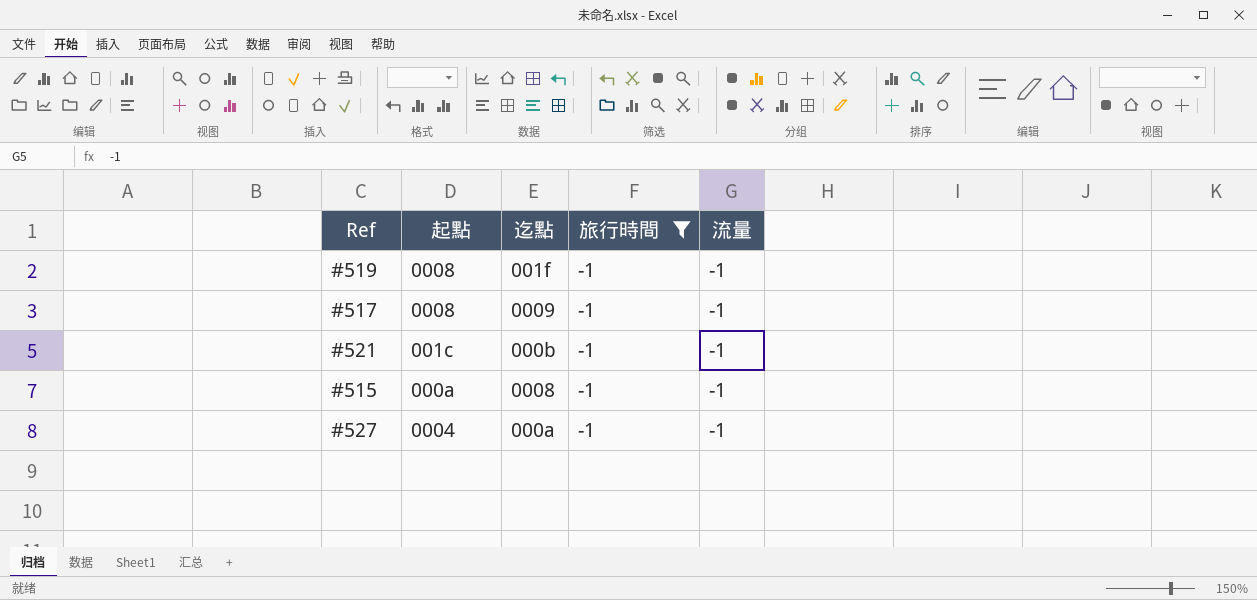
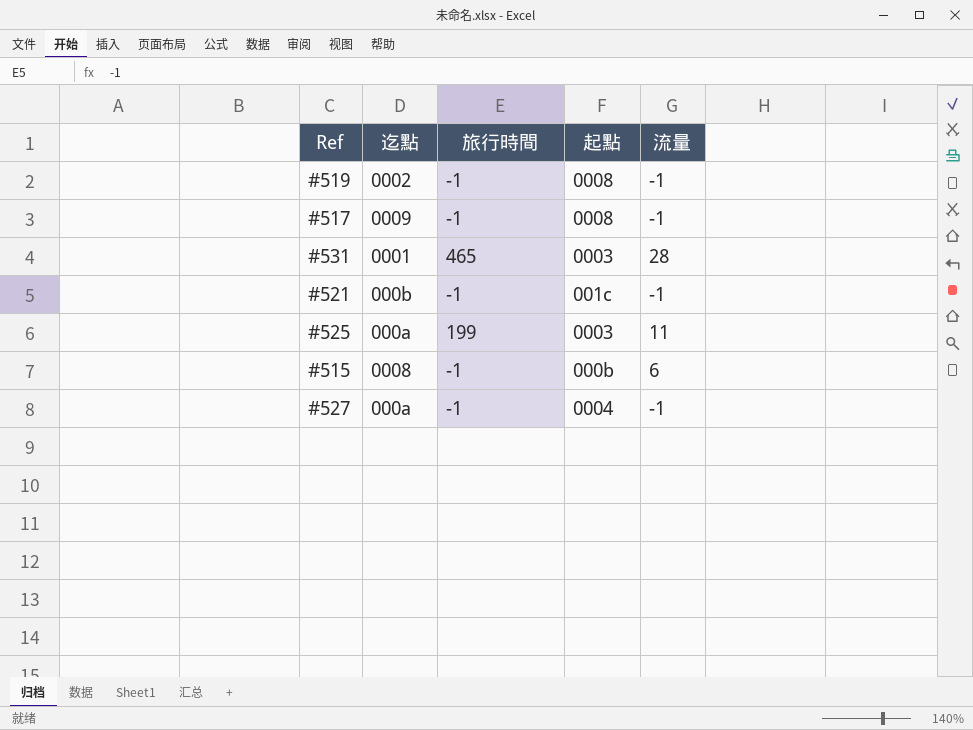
filter: 旅行時間 = -1 -> none
column 起點 | position: 2 -> 4
#519 | 迄點: 001f -> 0002
#515 | 起點: 000a -> 000b
#515 | 流量: -1 -> 6

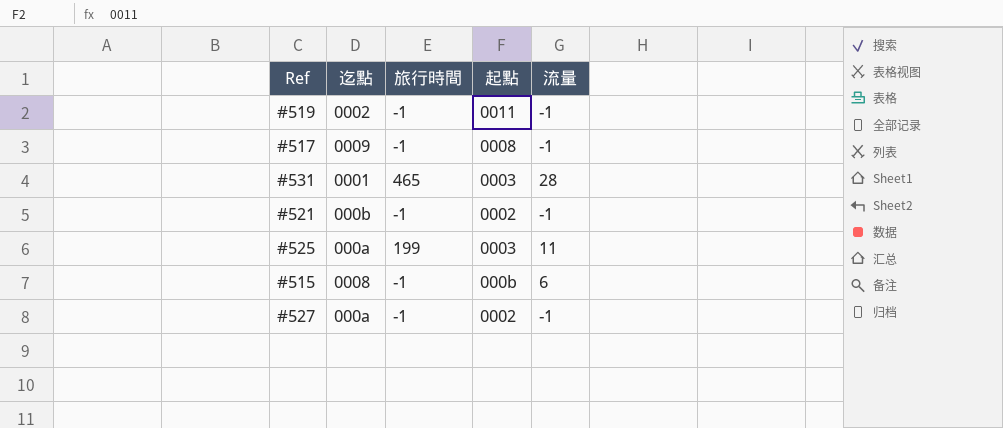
#519 | 起點: 0008 -> 0011
#521 | 起點: 001c -> 0002
#527 | 起點: 0004 -> 0002

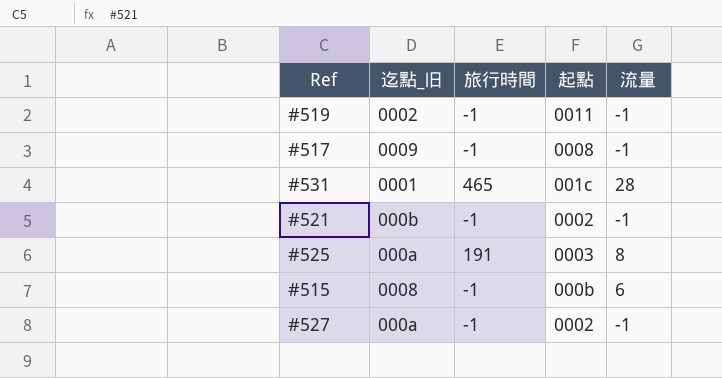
column name: 迄點 -> 迄點_旧
#531 | 起點: 0003 -> 001c
#525 | 旅行時間: 199 -> 191
#525 | 流量: 11 -> 8

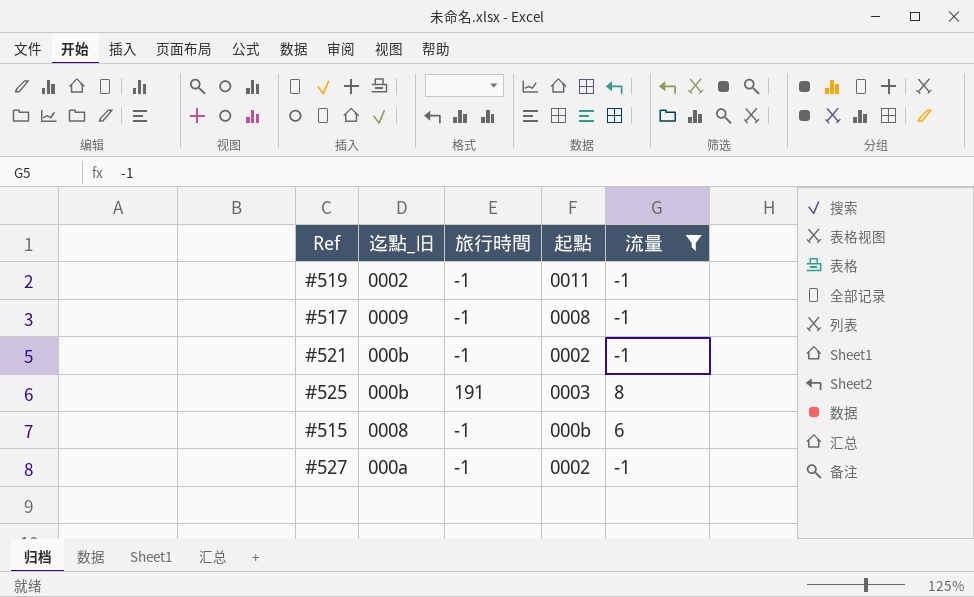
filter: none -> 流量 != 28
#525 | 迄點_旧: 000a -> 000b

